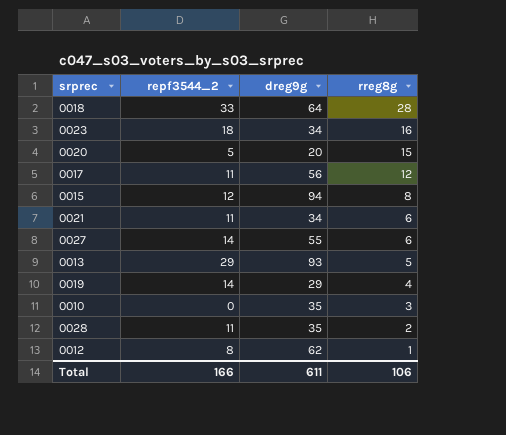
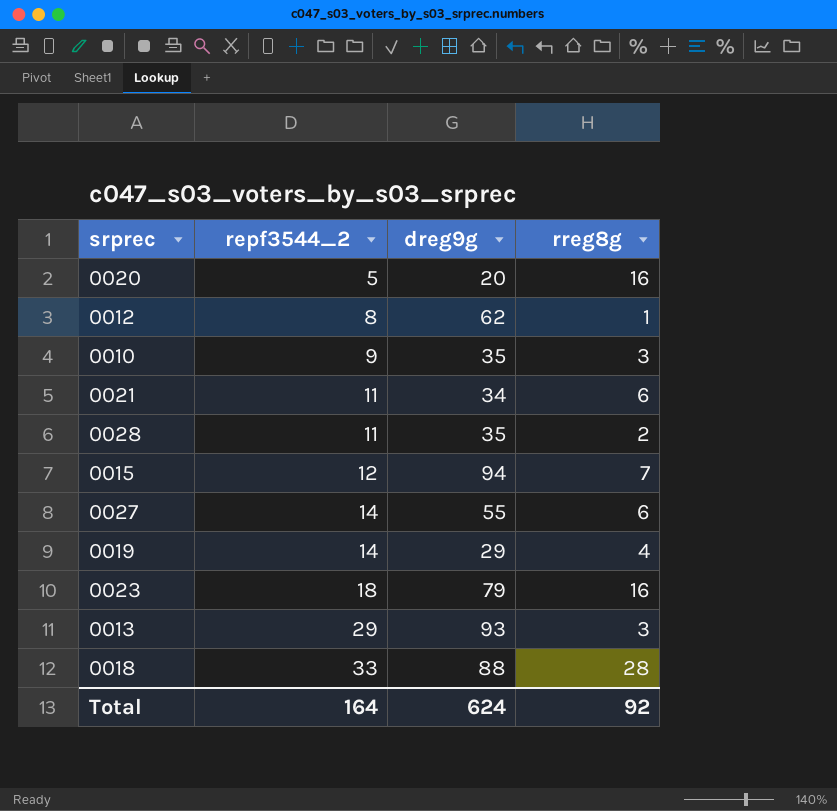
row order: rreg8g descending -> repf3544_2 ascending
row 0017: 11 | 56 | 12 -> none
0020 | rreg8g: 15 -> 16
0010 | repf3544_2: 0 -> 9
0015 | rreg8g: 8 -> 7
0023 | dreg9g: 34 -> 79
0013 | rreg8g: 5 -> 3
0018 | dreg9g: 64 -> 88
Total | repf3544_2: 166 -> 164
Total | dreg9g: 611 -> 624
Total | rreg8g: 106 -> 92

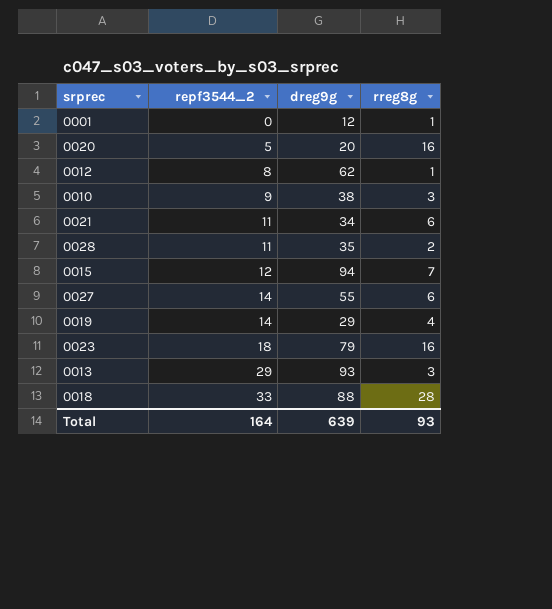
row 0001: none -> 0 | 12 | 1
0010 | dreg9g: 35 -> 38
Total | dreg9g: 624 -> 639
Total | rreg8g: 92 -> 93

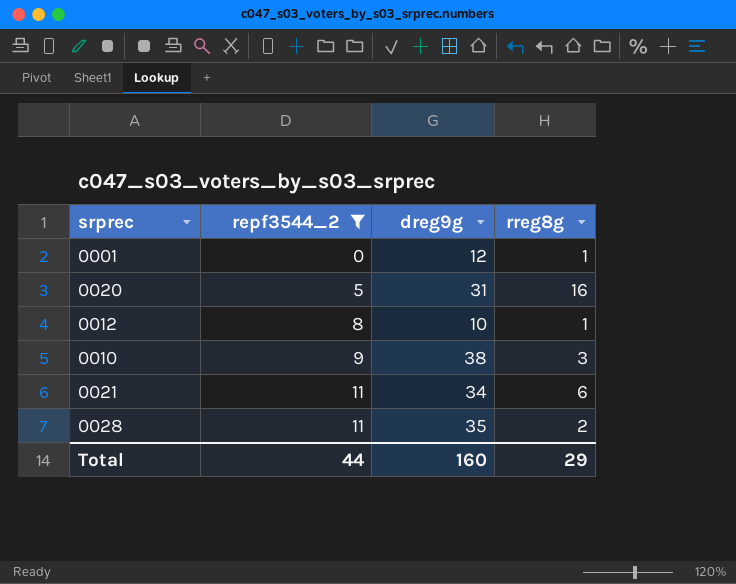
filter: none -> repf3544_2 <= 11
0020 | dreg9g: 20 -> 31
0012 | dreg9g: 62 -> 10
Total | repf3544_2: 164 -> 44
Total | dreg9g: 639 -> 160
Total | rreg8g: 93 -> 29

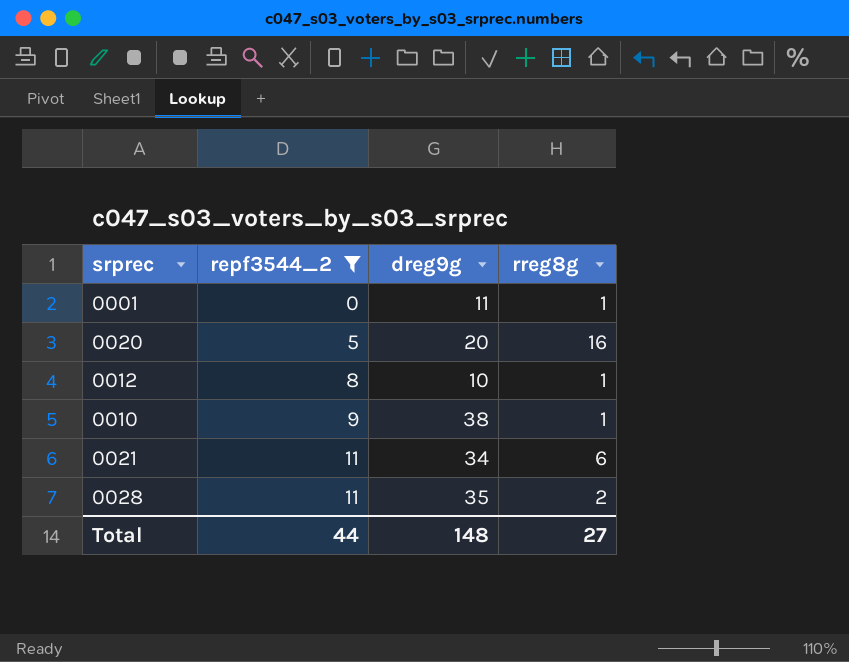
0001 | dreg9g: 12 -> 11
0020 | dreg9g: 31 -> 20
0010 | rreg8g: 3 -> 1
Total | dreg9g: 160 -> 148
Total | rreg8g: 29 -> 27

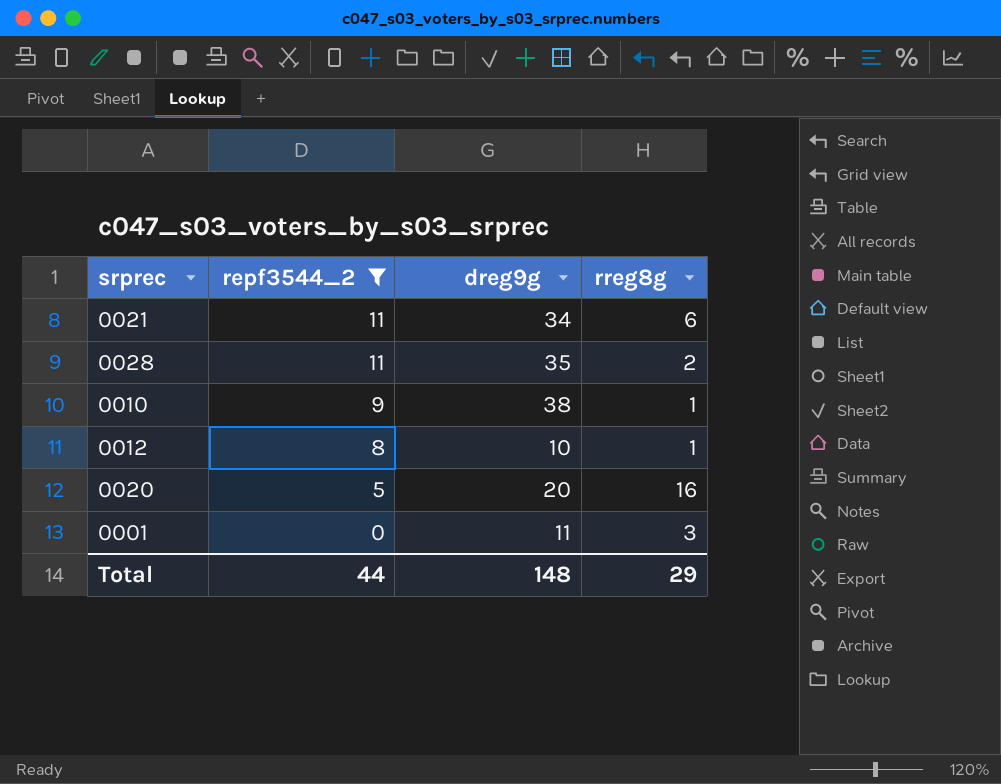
row order: repf3544_2 ascending -> repf3544_2 descending
0001 | rreg8g: 1 -> 3
Total | rreg8g: 27 -> 29

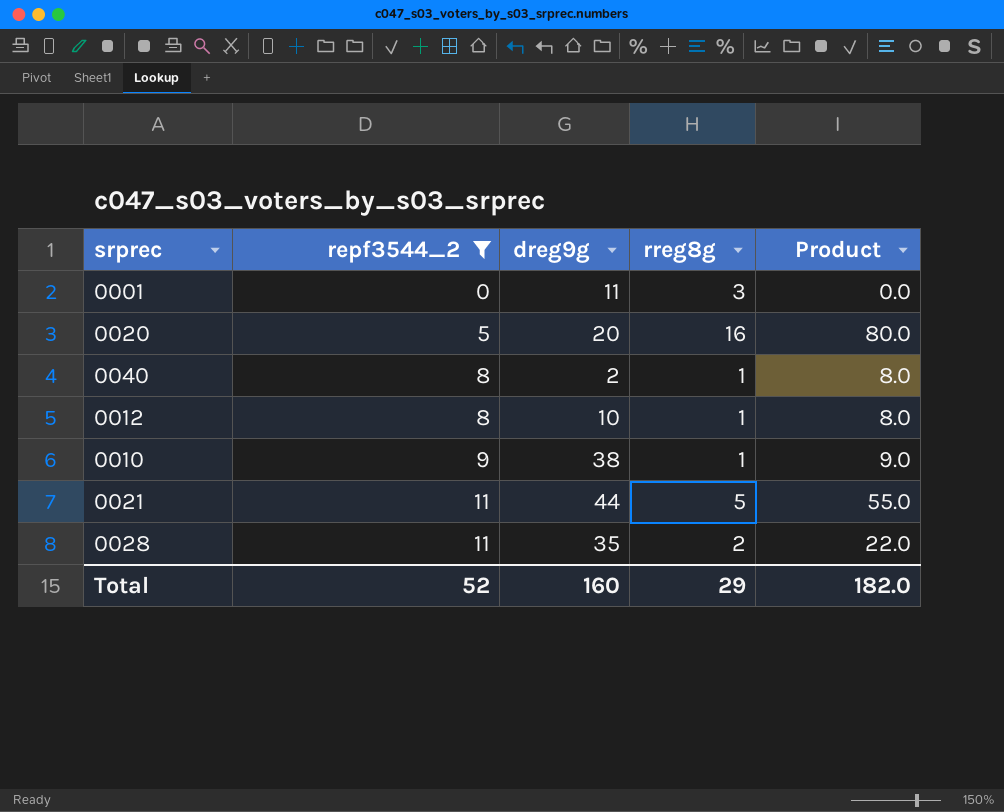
row order: repf3544_2 descending -> repf3544_2 ascending
column Product | formula: none -> [repf3544_2] * [rreg8g]
row 0040: none -> 8 | 2 | 1 | 8.0
0021 | dreg9g: 34 -> 44
0021 | rreg8g: 6 -> 5
Total | repf3544_2: 44 -> 52
Total | dreg9g: 148 -> 160

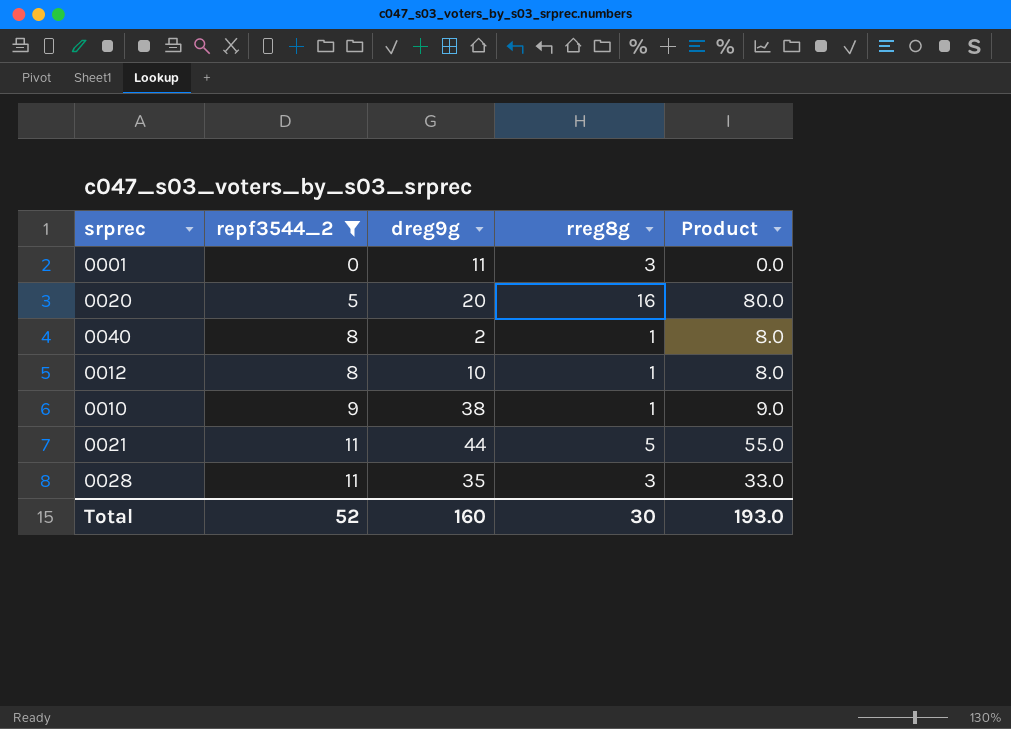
0028 | rreg8g: 2 -> 3
0028 | Product: 22.0 -> 33.0
Total | rreg8g: 29 -> 30
Total | Product: 182.0 -> 193.0

